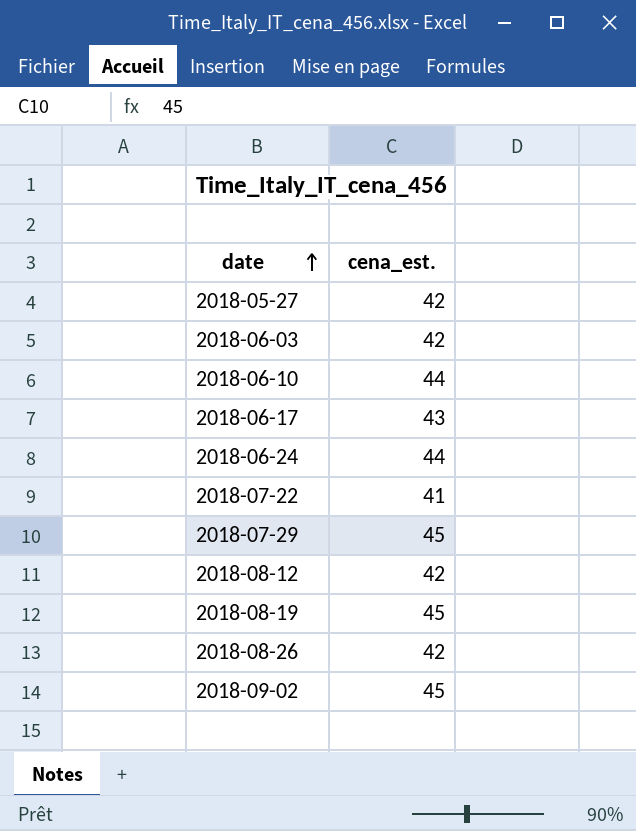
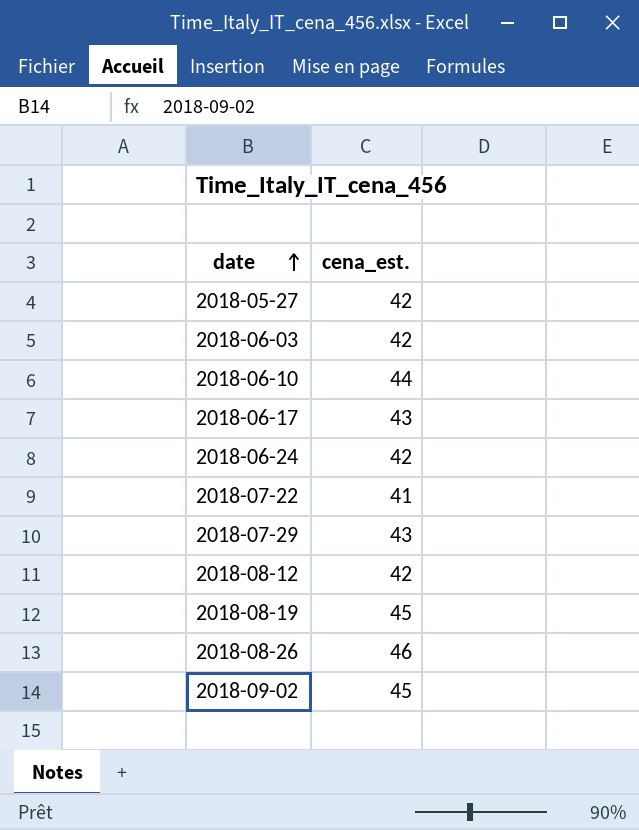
2018-06-24 | cena_est.: 44 -> 42
2018-07-29 | cena_est.: 45 -> 43
2018-08-26 | cena_est.: 42 -> 46

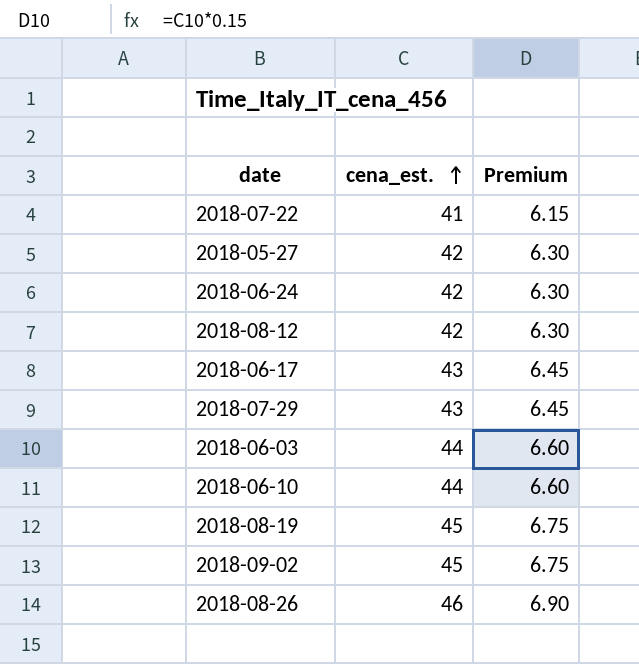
row order: date ascending -> cena_est. ascending
column Premium | formula: none -> [cena_est.] * 0.15
2018-06-03 | cena_est.: 42 -> 44

